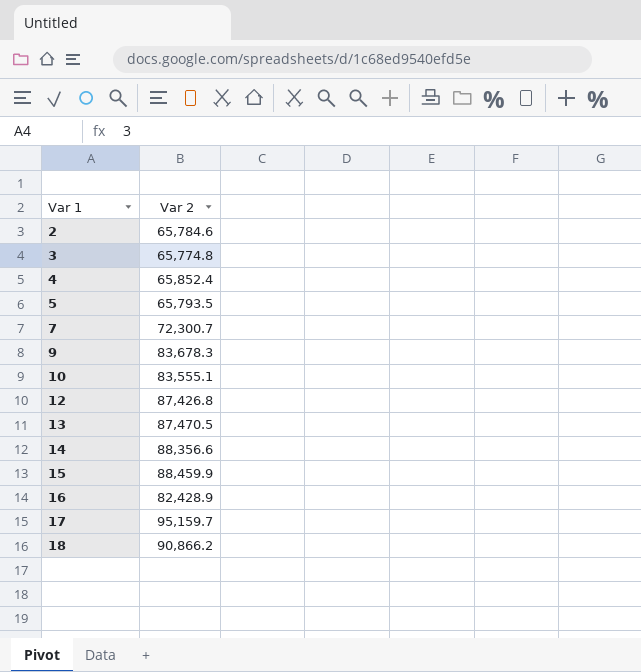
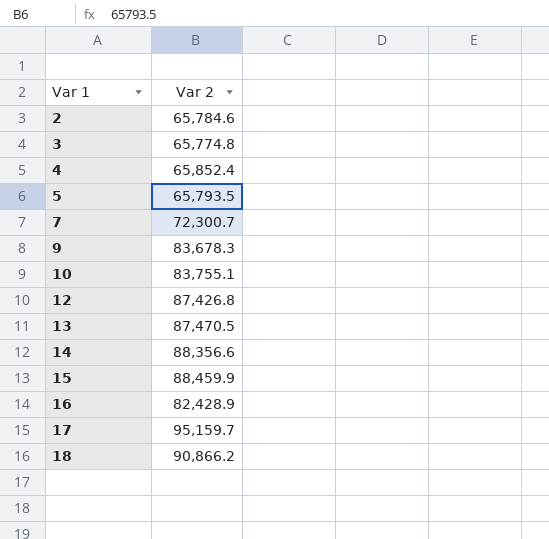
10 | Var 2: 83,555.1 -> 83,755.1

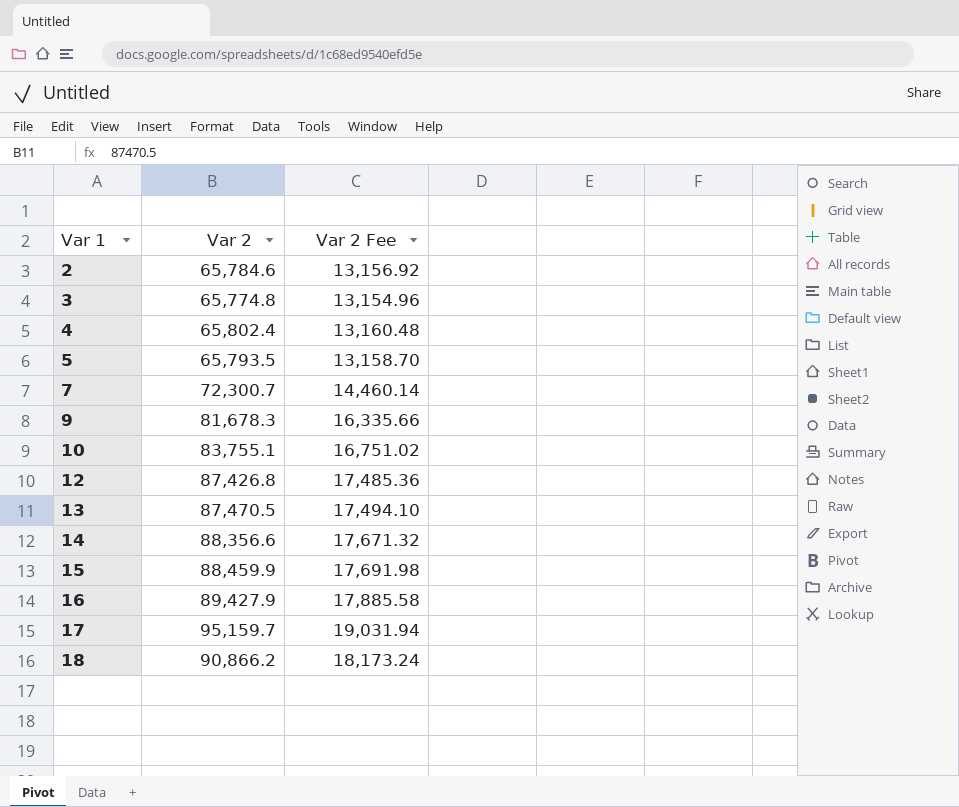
column Var 2 Fee | formula: none -> [Var 2] * 0.2
4 | Var 2: 65,852.4 -> 65,802.4
9 | Var 2: 83,678.3 -> 81,678.3
16 | Var 2: 82,428.9 -> 89,427.9

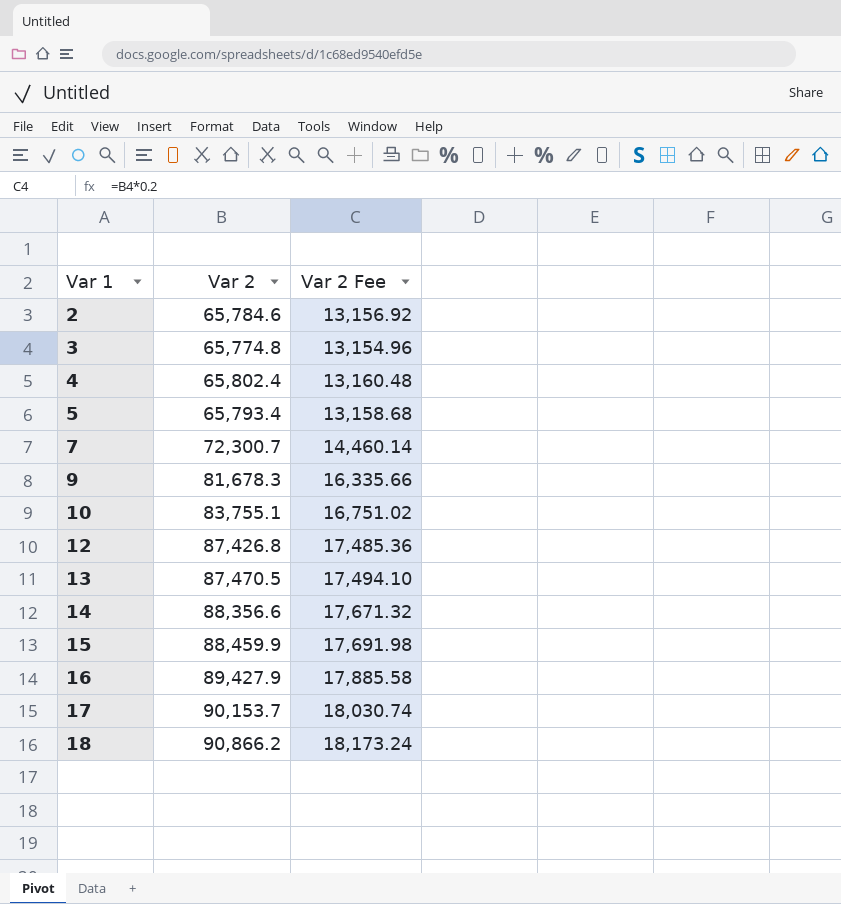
5 | Var 2: 65,793.5 -> 65,793.4
5 | Var 2 Fee: 13,158.70 -> 13,158.68
17 | Var 2: 95,159.7 -> 90,153.7
17 | Var 2 Fee: 19,031.94 -> 18,030.74

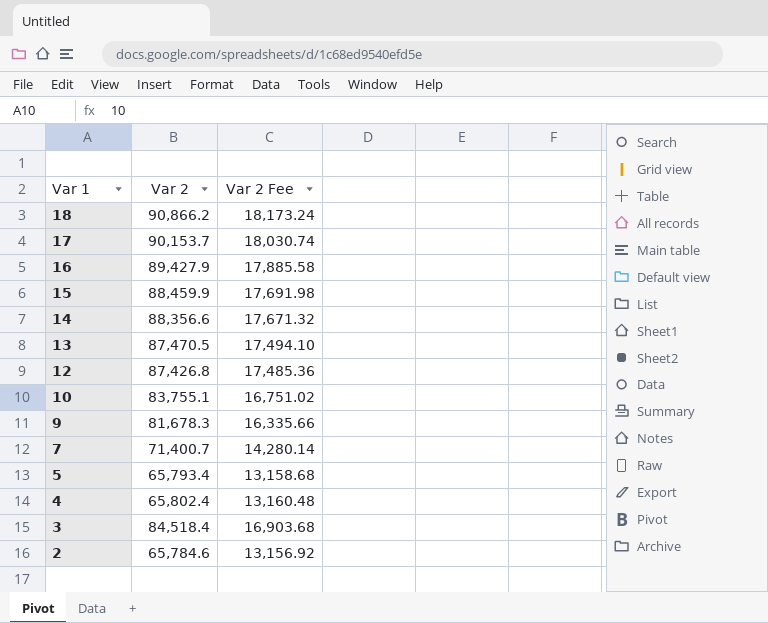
row order: Var 1 ascending -> Var 1 descending
7 | Var 2: 72,300.7 -> 71,400.7
7 | Var 2 Fee: 14,460.14 -> 14,280.14
3 | Var 2: 65,774.8 -> 84,518.4
3 | Var 2 Fee: 13,154.96 -> 16,903.68

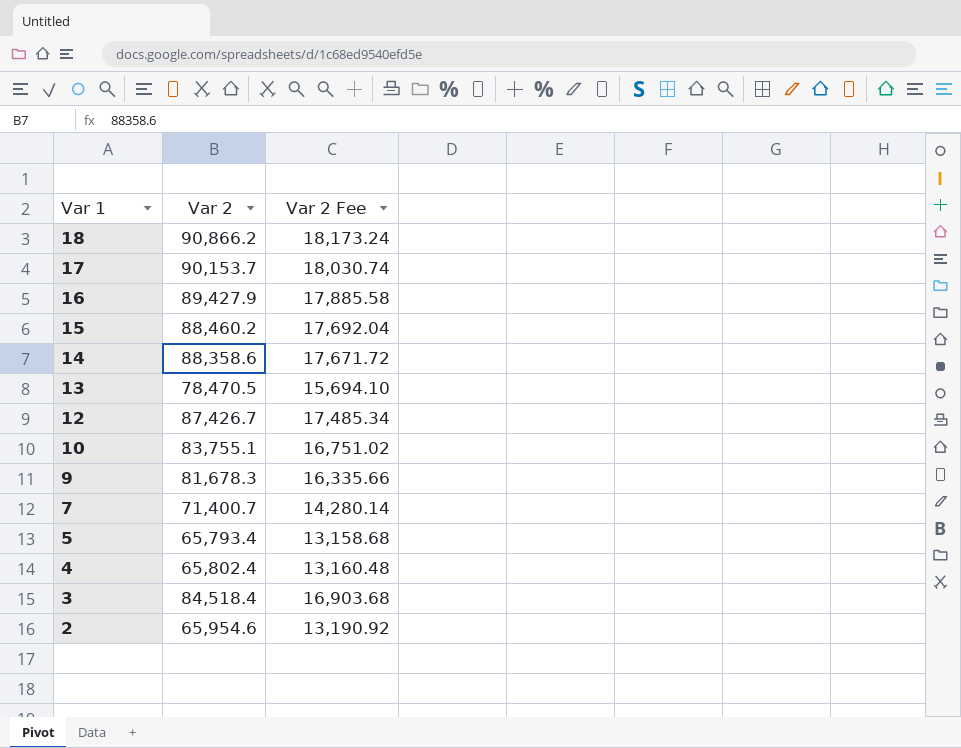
15 | Var 2: 88,459.9 -> 88,460.2
15 | Var 2 Fee: 17,691.98 -> 17,692.04
14 | Var 2: 88,356.6 -> 88,358.6
14 | Var 2 Fee: 17,671.32 -> 17,671.72
13 | Var 2: 87,470.5 -> 78,470.5
13 | Var 2 Fee: 17,494.10 -> 15,694.10
12 | Var 2: 87,426.8 -> 87,426.7
12 | Var 2 Fee: 17,485.36 -> 17,485.34
2 | Var 2: 65,784.6 -> 65,954.6
2 | Var 2 Fee: 13,156.92 -> 13,190.92

